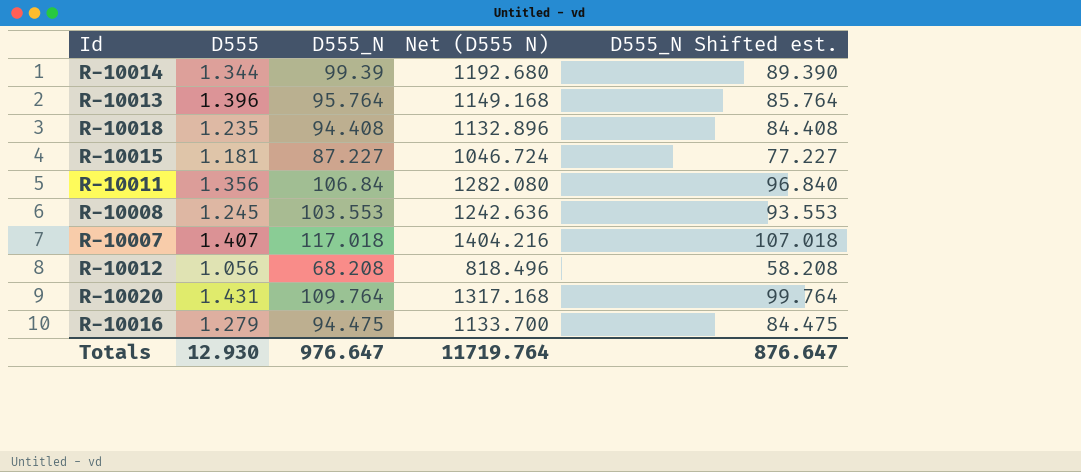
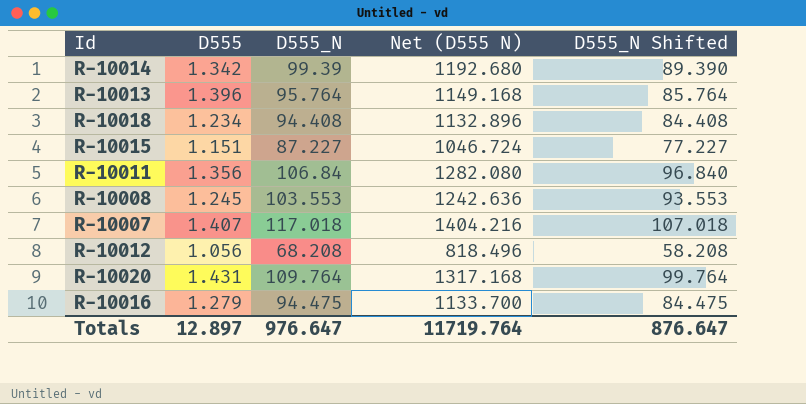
column name: D555_N Shifted est. -> D555_N Shifted
R-10014 | D555: 1.344 -> 1.342
R-10018 | D555: 1.235 -> 1.234
R-10015 | D555: 1.181 -> 1.151
Totals | D555: 12.930 -> 12.897

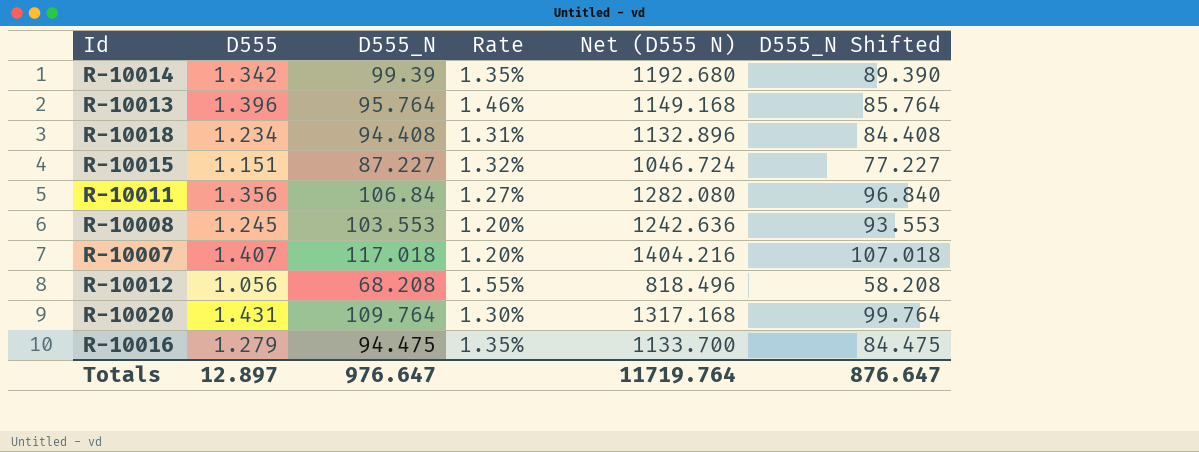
column Rate | formula: none -> [D555] / [D555_N]

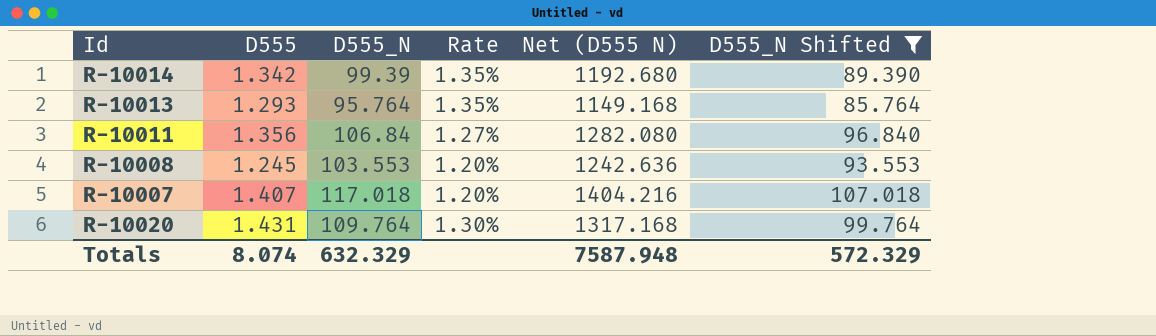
filter: none -> D555_N Shifted >= 85.764
R-10013 | D555: 1.396 -> 1.293
R-10013 | Rate: 1.46% -> 1.35%
Totals | D555: 12.897 -> 8.074
Totals | D555_N: 976.647 -> 632.329
Totals | Net (D555 N): 11719.764 -> 7587.948
Totals | D555_N Shifted: 876.647 -> 572.329

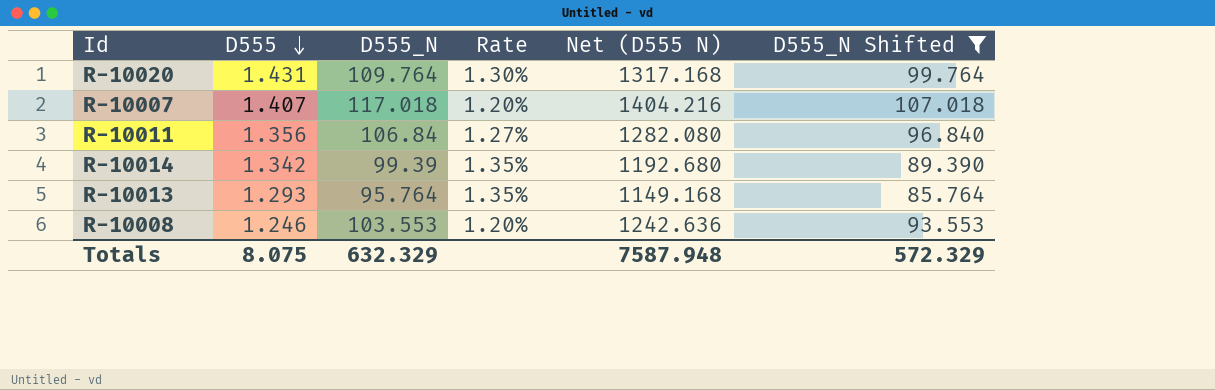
row order: none -> D555 descending
R-10008 | D555: 1.245 -> 1.246
Totals | D555: 8.074 -> 8.075

